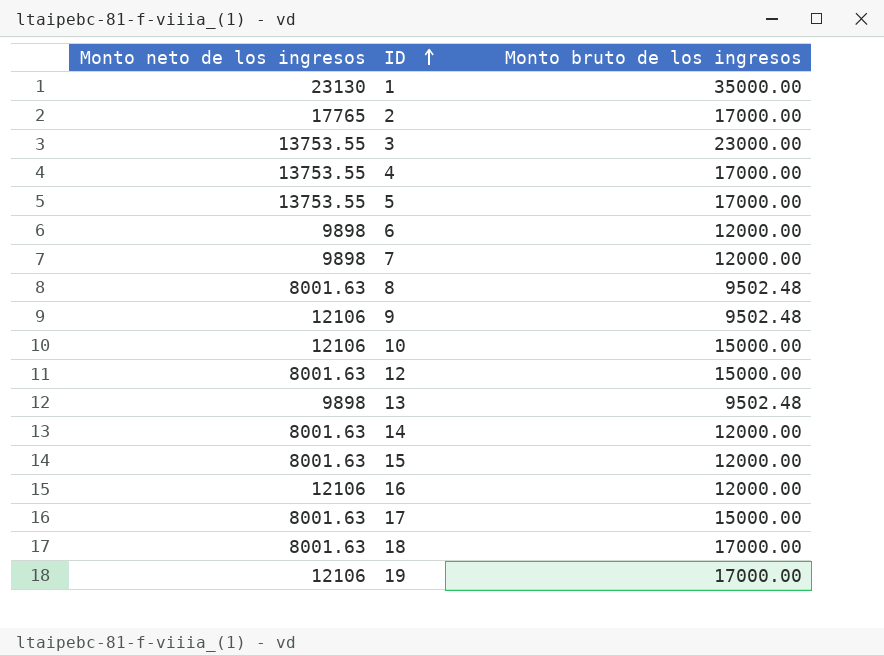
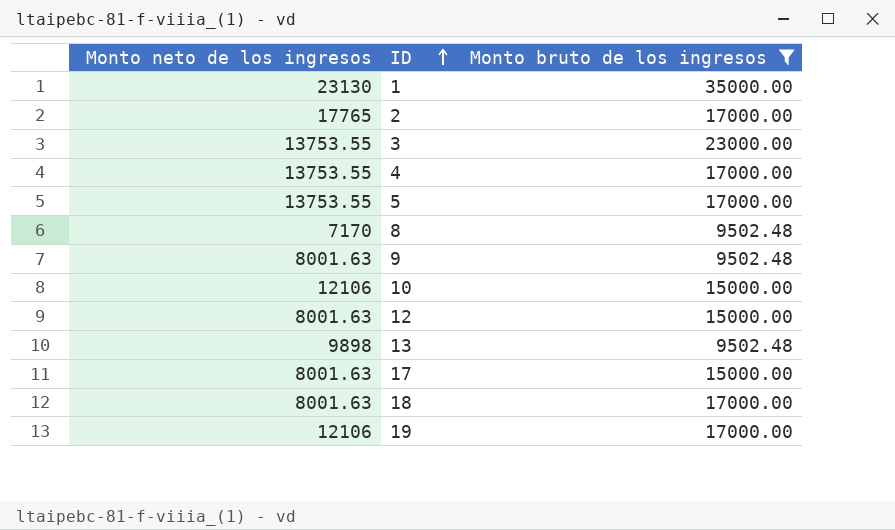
filter: none -> Monto bruto de los ingresos != 12000.00
8 | Monto neto de los ingresos: 8001.63 -> 7170
9 | Monto neto de los ingresos: 12106 -> 8001.63

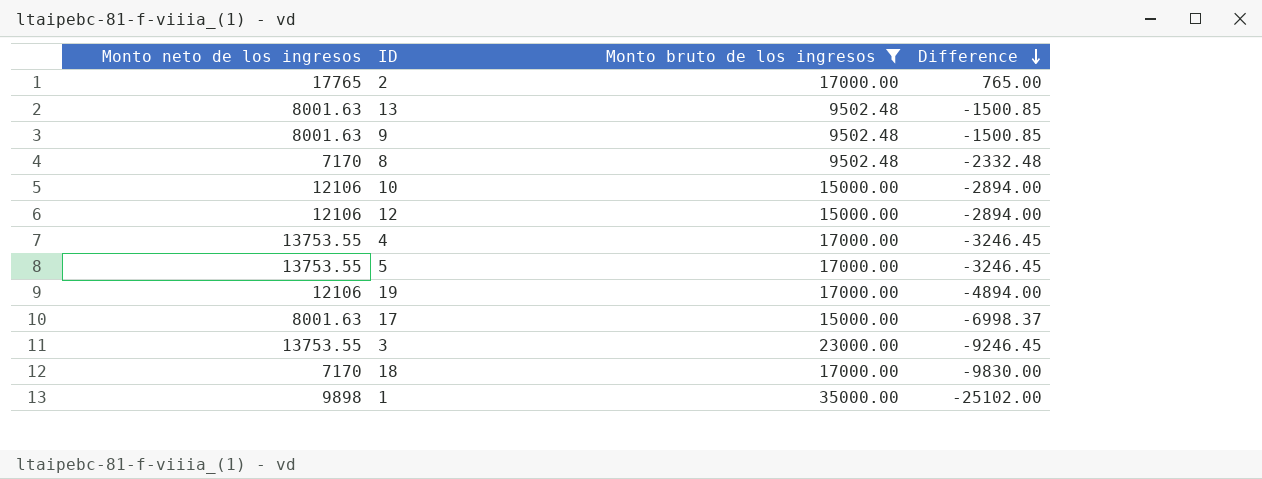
row order: ID ascending -> Difference descending
column Difference | formula: none -> [Monto neto de los ingresos] - [Monto bruto de los ingresos]
13 | Monto neto de los ingresos: 9898 -> 8001.63
12 | Monto neto de los ingresos: 8001.63 -> 12106
18 | Monto neto de los ingresos: 8001.63 -> 7170
1 | Monto neto de los ingresos: 23130 -> 9898

